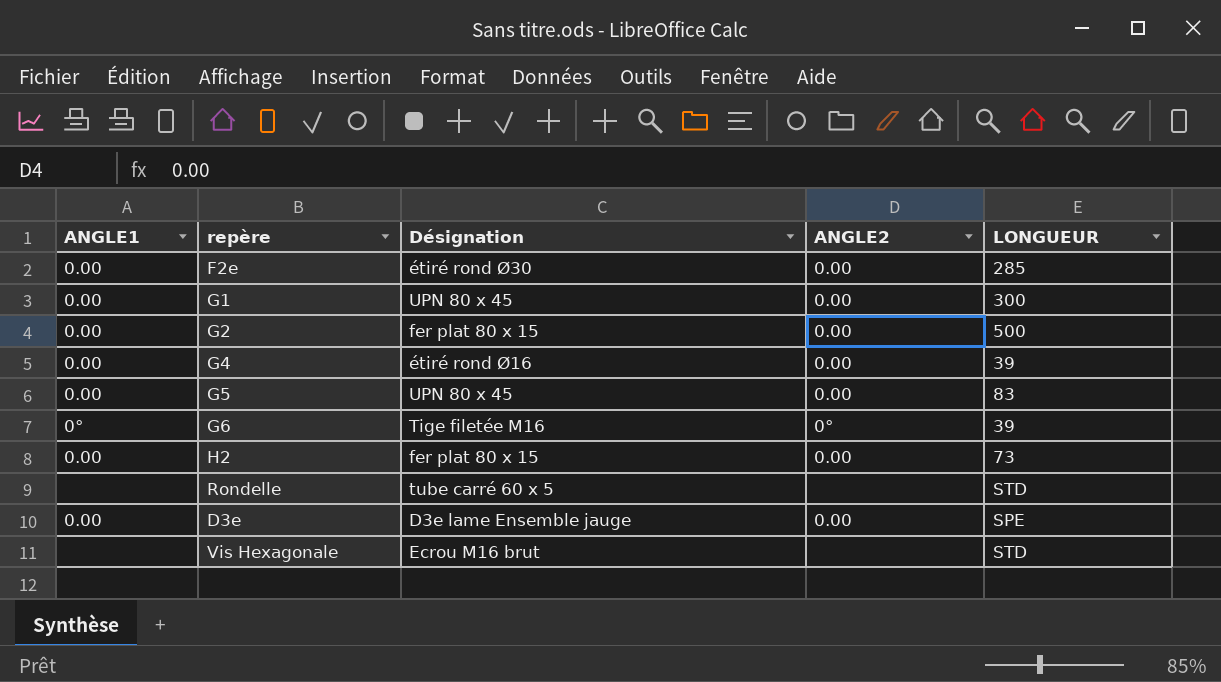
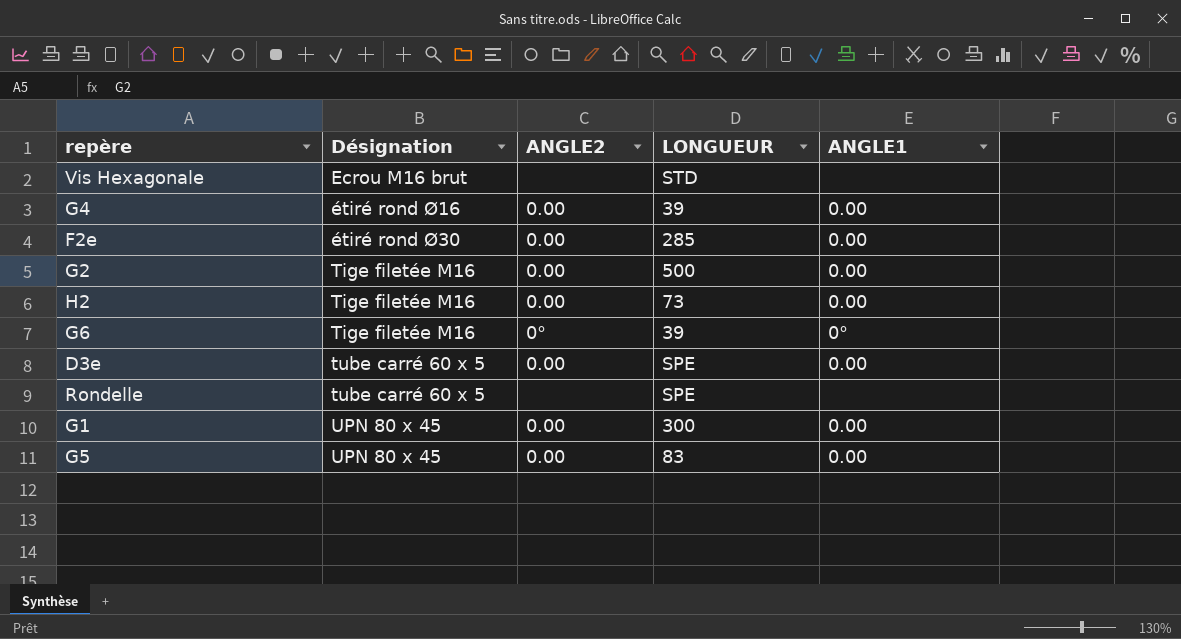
row order: none -> Désignation ascending
column ANGLE1 | position: 1 -> 5
G2 | Désignation: fer plat 80 x 15 -> Tige filetée M16
H2 | Désignation: fer plat 80 x 15 -> Tige filetée M16
D3e | Désignation: D3e lame Ensemble jauge -> tube carré 60 x 5
Rondelle | LONGUEUR: STD -> SPE

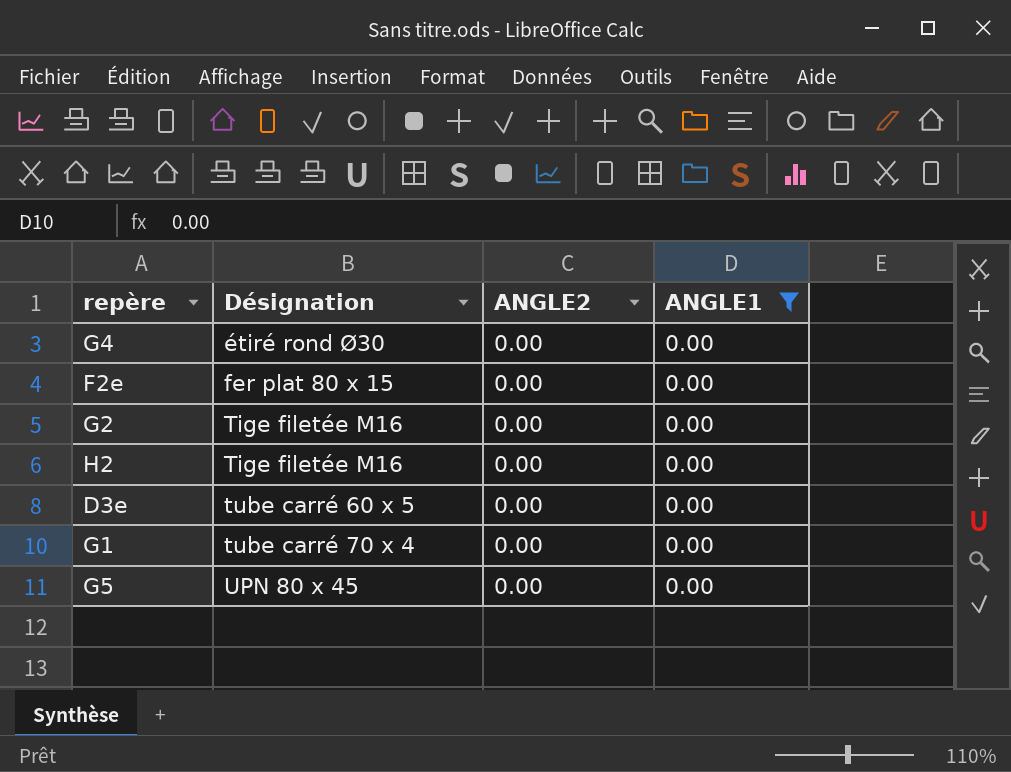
filter: none -> ANGLE1 = 0.00
column LONGUEUR | position: 4 -> none
G4 | Désignation: étiré rond Ø16 -> étiré rond Ø30
F2e | Désignation: étiré rond Ø30 -> fer plat 80 x 15
G1 | Désignation: UPN 80 x 45 -> tube carré 70 x 4

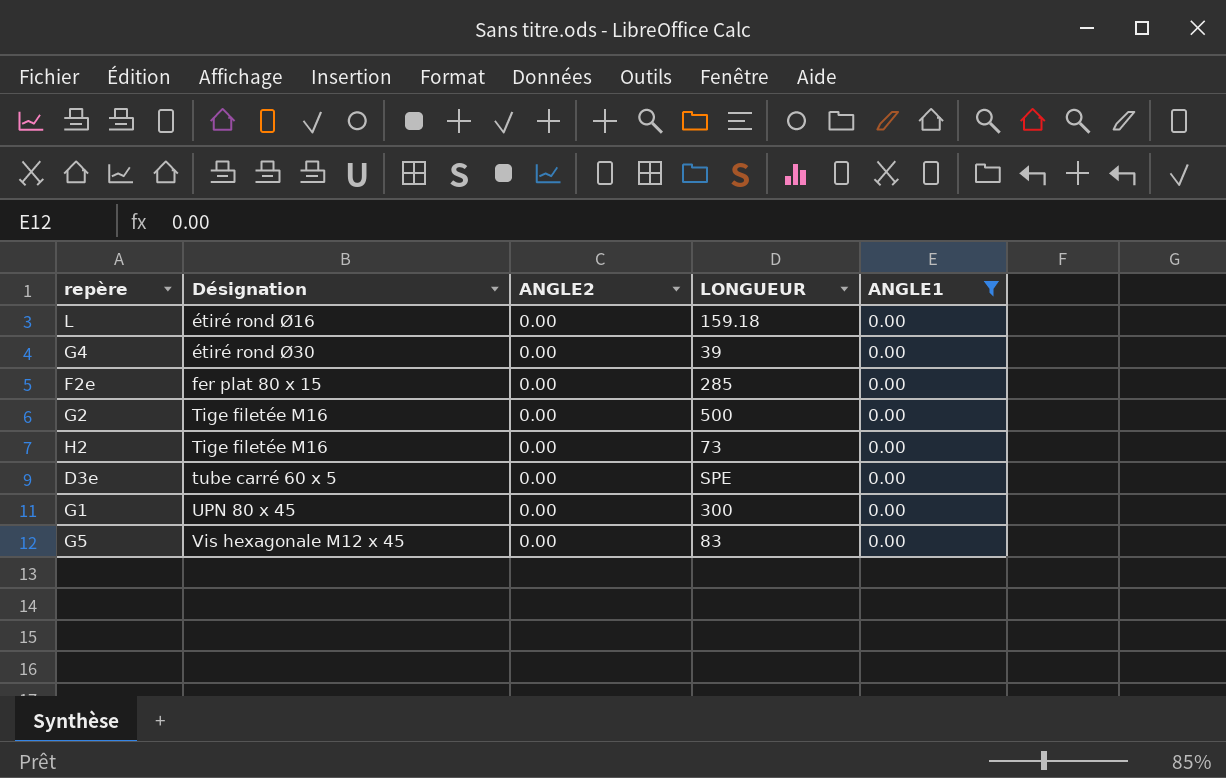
column LONGUEUR | position: none -> 4
row L: none -> étiré rond Ø16 | 0.00 | 159.18 | 0.00
G1 | Désignation: tube carré 70 x 4 -> UPN 80 x 45
G5 | Désignation: UPN 80 x 45 -> Vis hexagonale M12 x 45

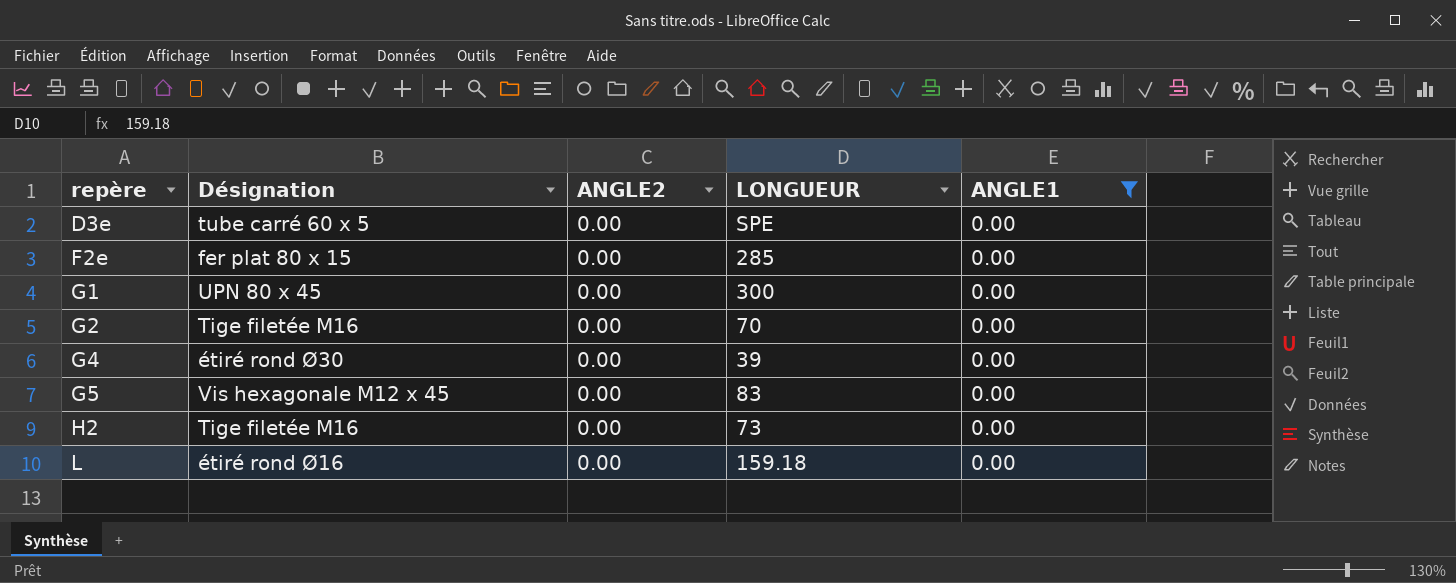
row order: Désignation ascending -> repère ascending
G2 | LONGUEUR: 500 -> 70

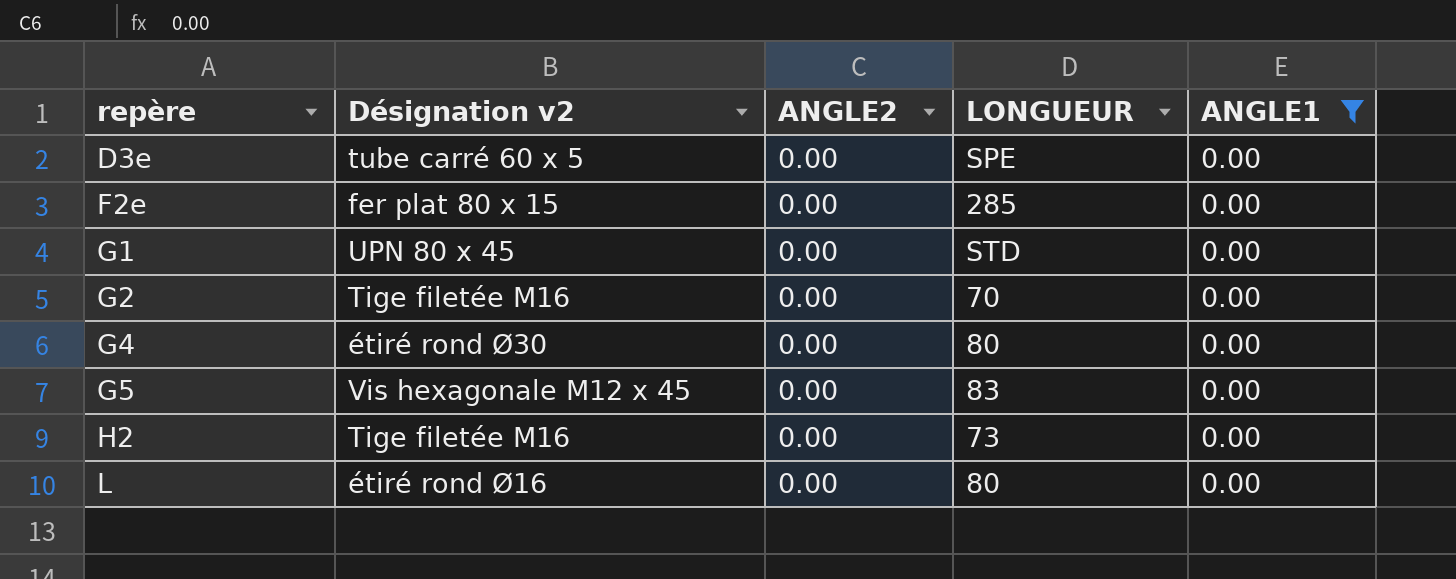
column name: Désignation -> Désignation v2
G1 | LONGUEUR: 300 -> STD
G4 | LONGUEUR: 39 -> 80
L | LONGUEUR: 159.18 -> 80

